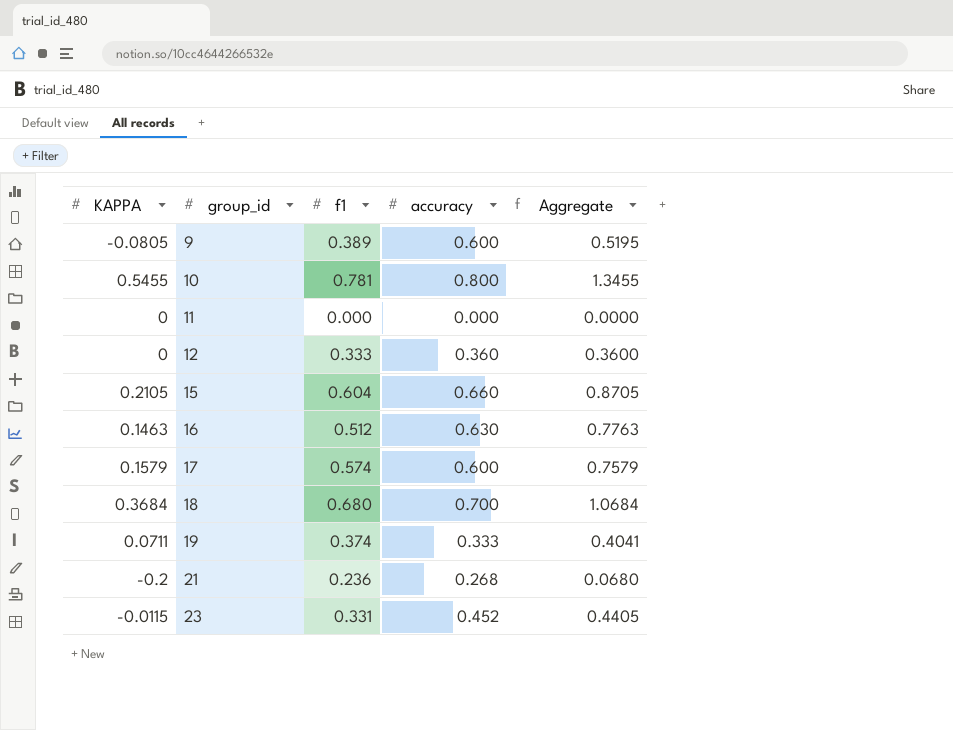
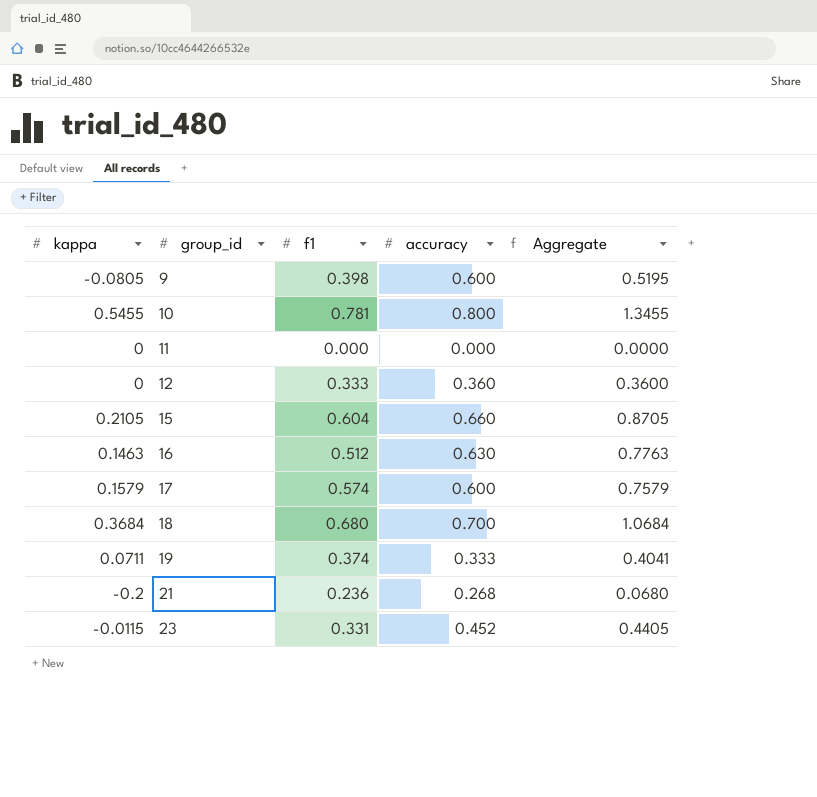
column name: KAPPA -> kappa
9 | f1: 0.389 -> 0.398

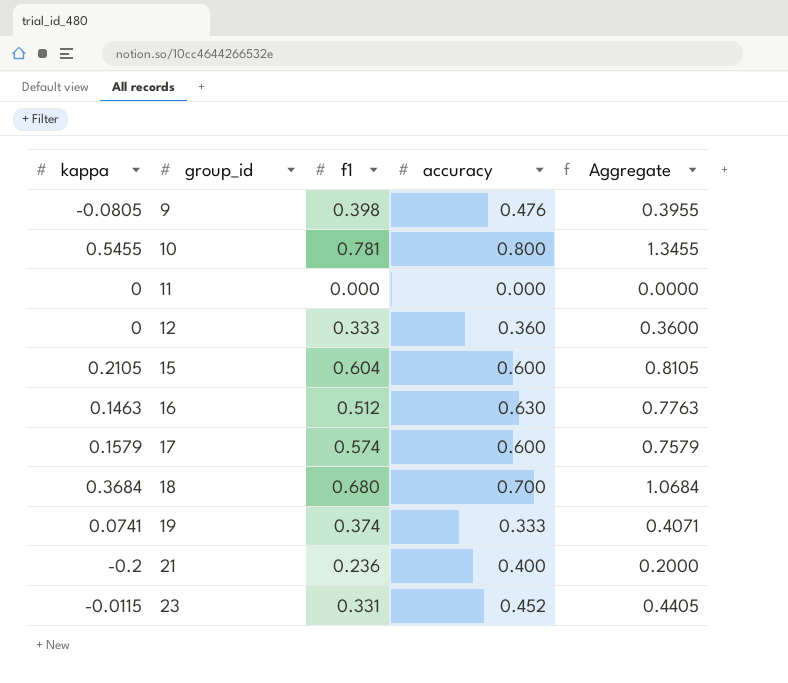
9 | accuracy: 0.600 -> 0.476
9 | Aggregate: 0.5195 -> 0.3955
15 | accuracy: 0.660 -> 0.600
15 | Aggregate: 0.8705 -> 0.8105
19 | kappa: 0.0711 -> 0.0741
19 | Aggregate: 0.4041 -> 0.4071
21 | accuracy: 0.268 -> 0.400
21 | Aggregate: 0.0680 -> 0.2000

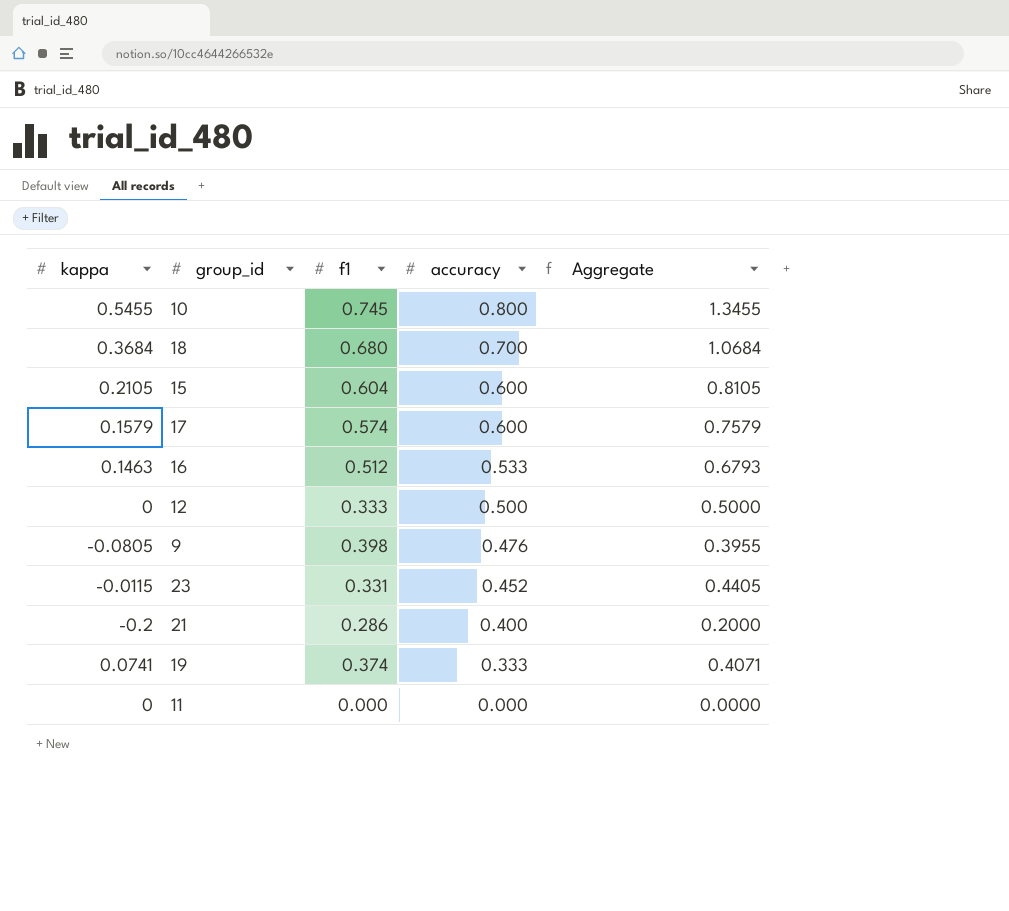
row order: group_id ascending -> accuracy descending
10 | f1: 0.781 -> 0.745
16 | accuracy: 0.630 -> 0.533
16 | Aggregate: 0.7763 -> 0.6793
12 | accuracy: 0.360 -> 0.500
12 | Aggregate: 0.3600 -> 0.5000
21 | f1: 0.236 -> 0.286

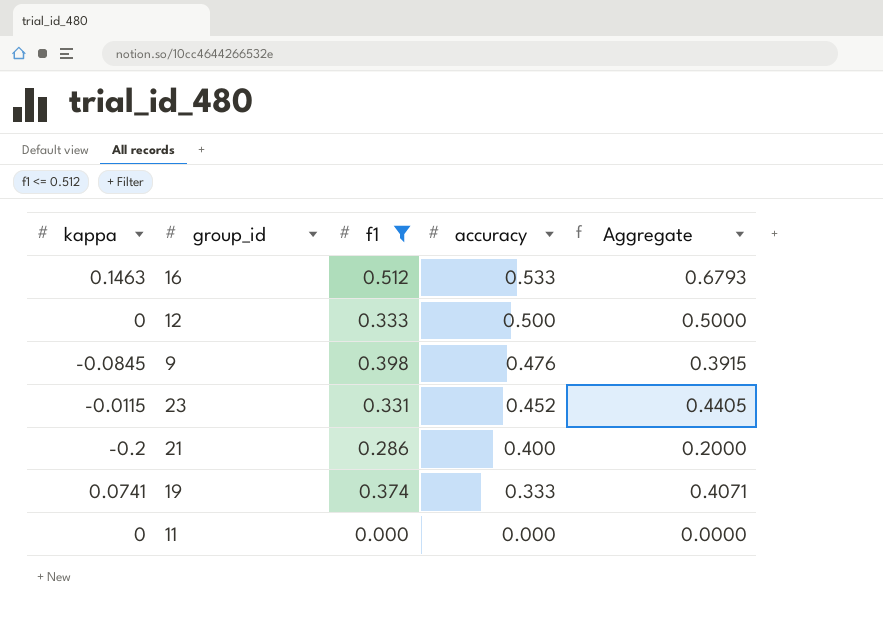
filter: none -> f1 <= 0.512
9 | kappa: -0.0805 -> -0.0845
9 | Aggregate: 0.3955 -> 0.3915

